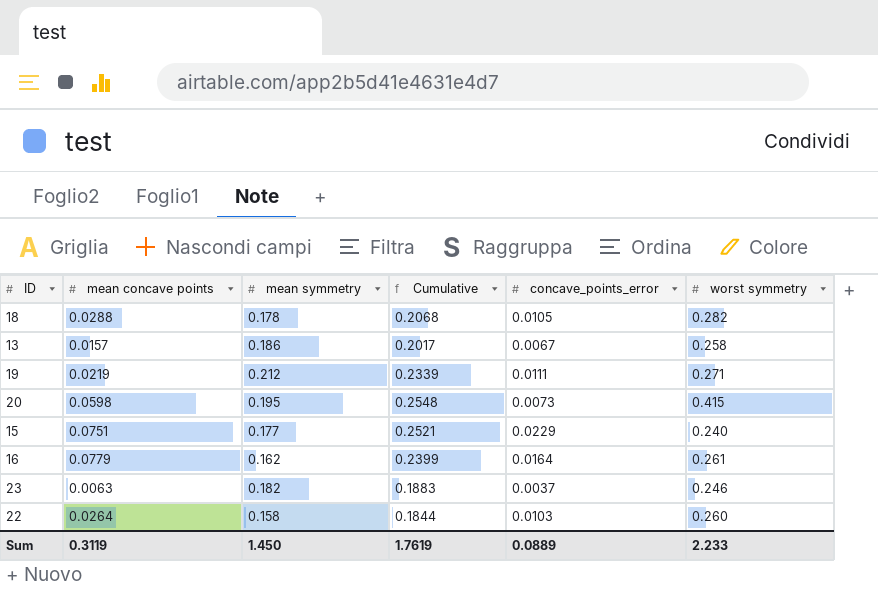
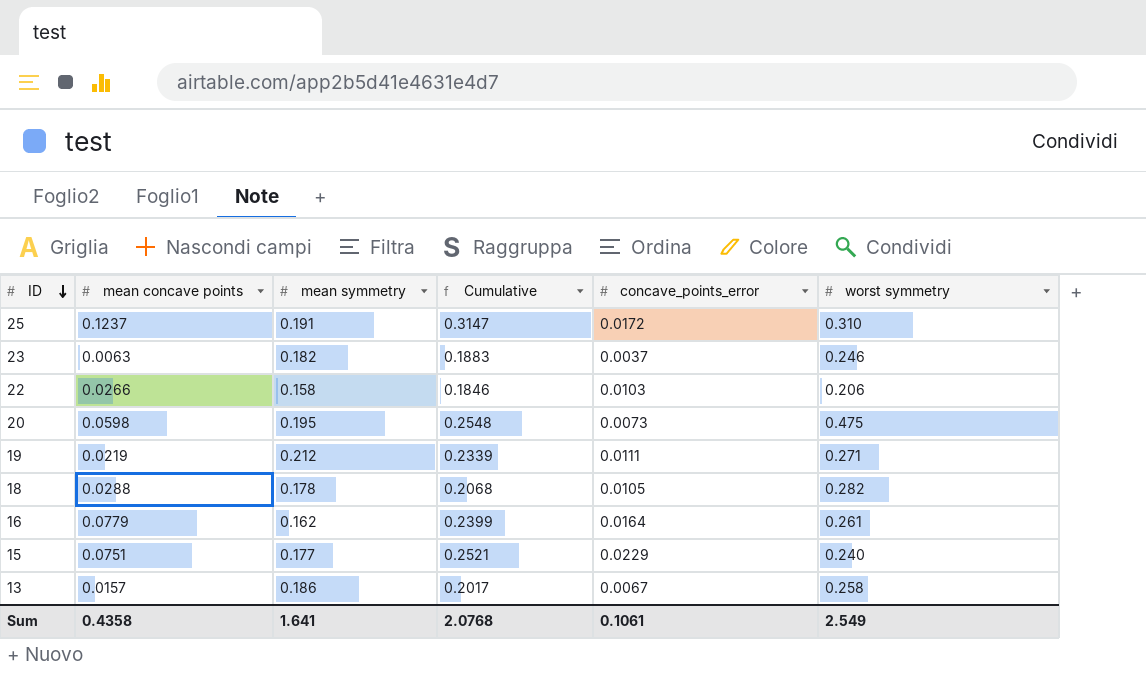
row order: none -> ID descending
row 25: none -> 0.1237 | 0.191 | 0.3147 | 0.0172 | 0.310
22 | mean concave points: 0.0264 -> 0.0266
22 | Cumulative: 0.1844 -> 0.1846
22 | worst symmetry: 0.260 -> 0.206
20 | worst symmetry: 0.415 -> 0.475
Sum | mean concave points: 0.3119 -> 0.4358
Sum | mean symmetry: 1.450 -> 1.641
Sum | Cumulative: 1.7619 -> 2.0768
Sum | concave_points_error: 0.0889 -> 0.1061
Sum | worst symmetry: 2.233 -> 2.549

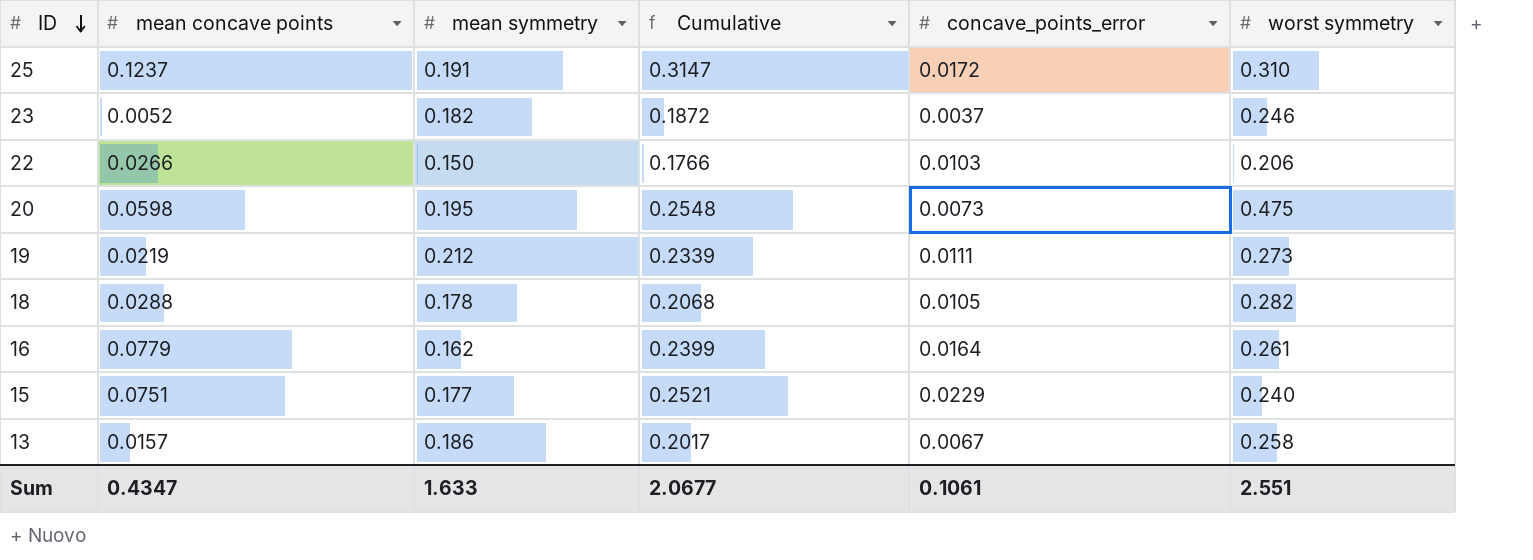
23 | mean concave points: 0.0063 -> 0.0052
23 | Cumulative: 0.1883 -> 0.1872
22 | mean symmetry: 0.158 -> 0.150
22 | Cumulative: 0.1846 -> 0.1766
19 | worst symmetry: 0.271 -> 0.273
Sum | mean concave points: 0.4358 -> 0.4347
Sum | mean symmetry: 1.641 -> 1.633
Sum | Cumulative: 2.0768 -> 2.0677
Sum | worst symmetry: 2.549 -> 2.551

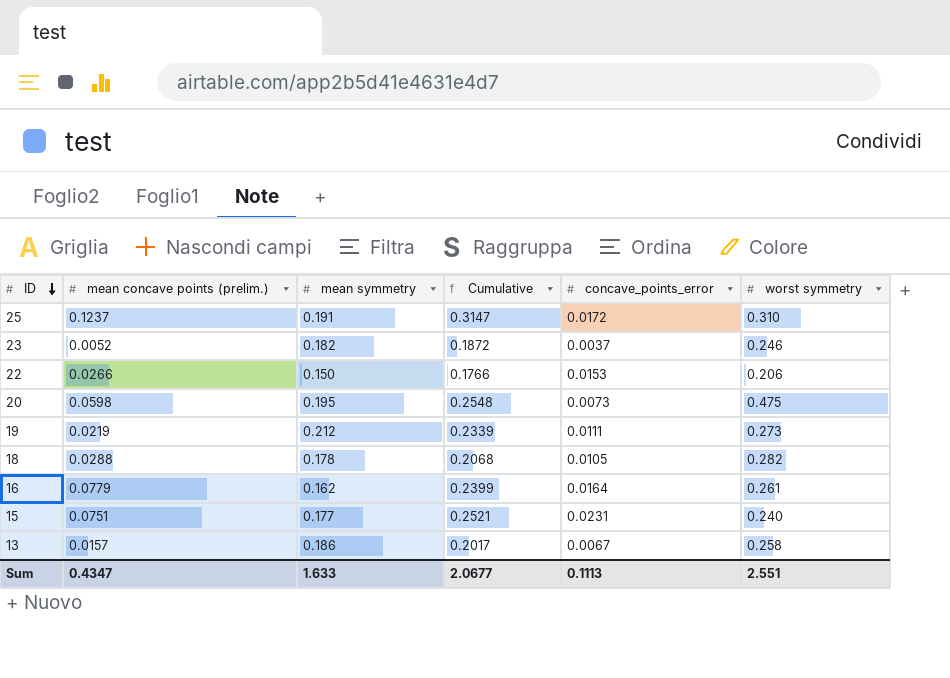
column name: mean concave points -> mean concave points (prelim.)
22 | concave_points_error: 0.0103 -> 0.0153
15 | concave_points_error: 0.0229 -> 0.0231
Sum | concave_points_error: 0.1061 -> 0.1113

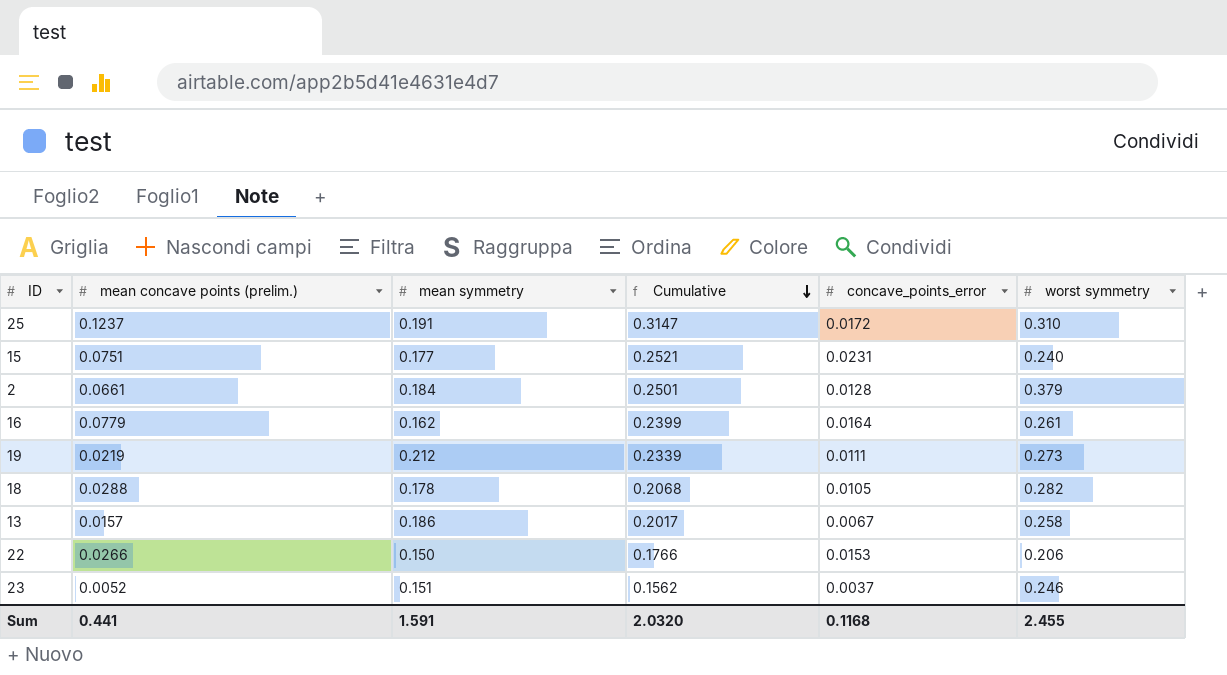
row order: ID descending -> Cumulative descending
row 20: 0.0598 | 0.195 | 0.2548 | 0.0073 | 0.475 -> none
row 2: none -> 0.0661 | 0.184 | 0.2501 | 0.0128 | 0.379
23 | mean symmetry: 0.182 -> 0.151
23 | Cumulative: 0.1872 -> 0.1562
Sum | mean concave points (prelim.): 0.4347 -> 0.441
Sum | mean symmetry: 1.633 -> 1.591
Sum | Cumulative: 2.0677 -> 2.0320
Sum | concave_points_error: 0.1113 -> 0.1168
Sum | worst symmetry: 2.551 -> 2.455

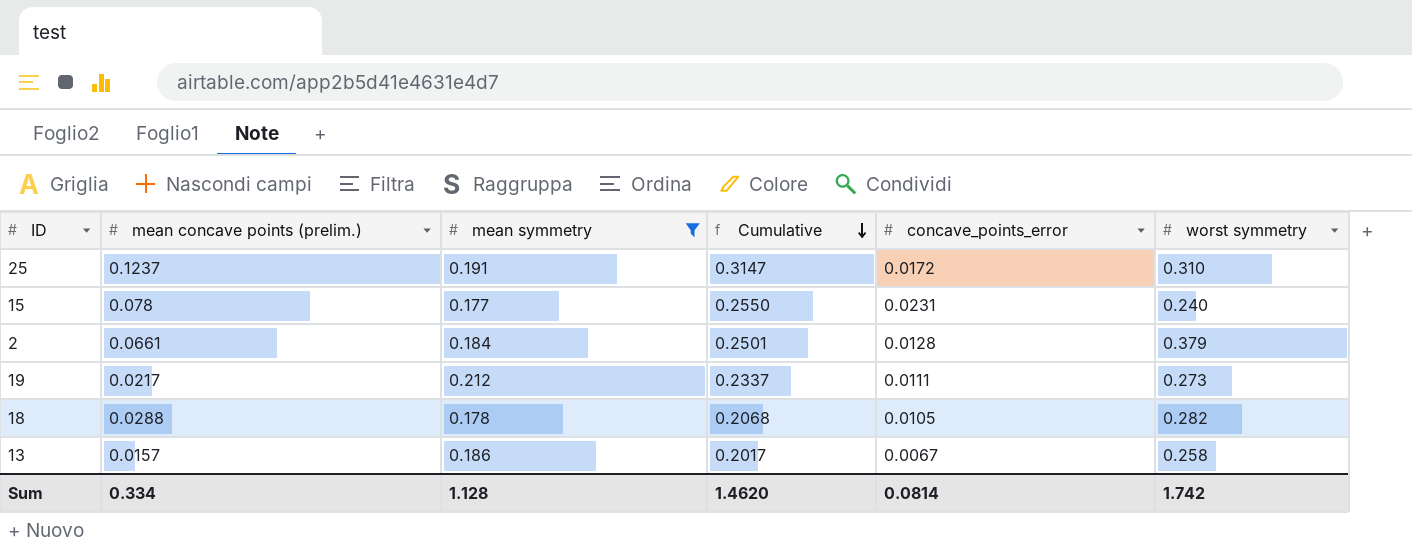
filter: none -> mean symmetry >= 0.177
15 | mean concave points (prelim.): 0.0751 -> 0.078
15 | Cumulative: 0.2521 -> 0.2550
19 | mean concave points (prelim.): 0.0219 -> 0.0217
19 | Cumulative: 0.2339 -> 0.2337
Sum | mean concave points (prelim.): 0.441 -> 0.334
Sum | mean symmetry: 1.591 -> 1.128
Sum | Cumulative: 2.0320 -> 1.4620
Sum | concave_points_error: 0.1168 -> 0.0814
Sum | worst symmetry: 2.455 -> 1.742

